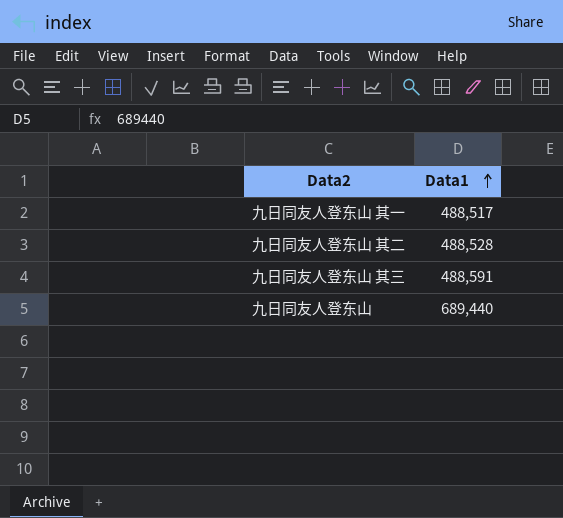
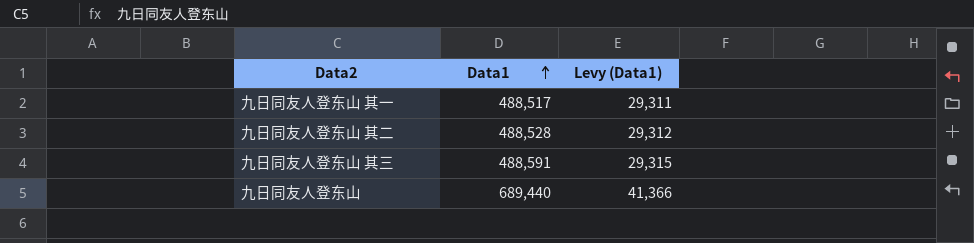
column Levy (Data1) | formula: none -> [Data1] * 0.06

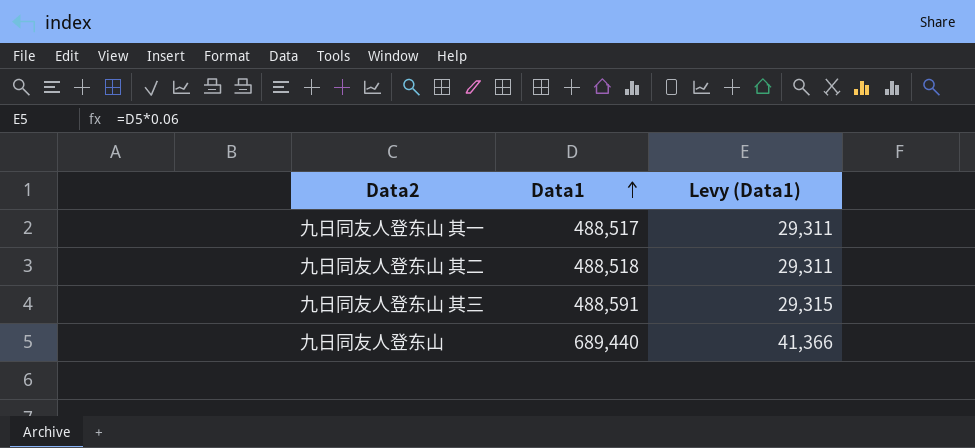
九日同友人登东山 其二 | Data1: 488,528 -> 488,518
九日同友人登东山 其二 | Levy (Data1): 29,312 -> 29,311

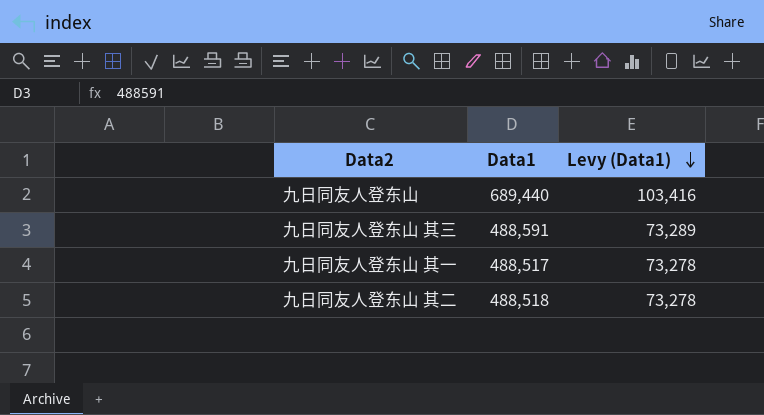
row order: Data1 ascending -> Levy (Data1) descending
column Levy (Data1) | formula: [Data1] * 0.06 -> [Data1] * 0.15

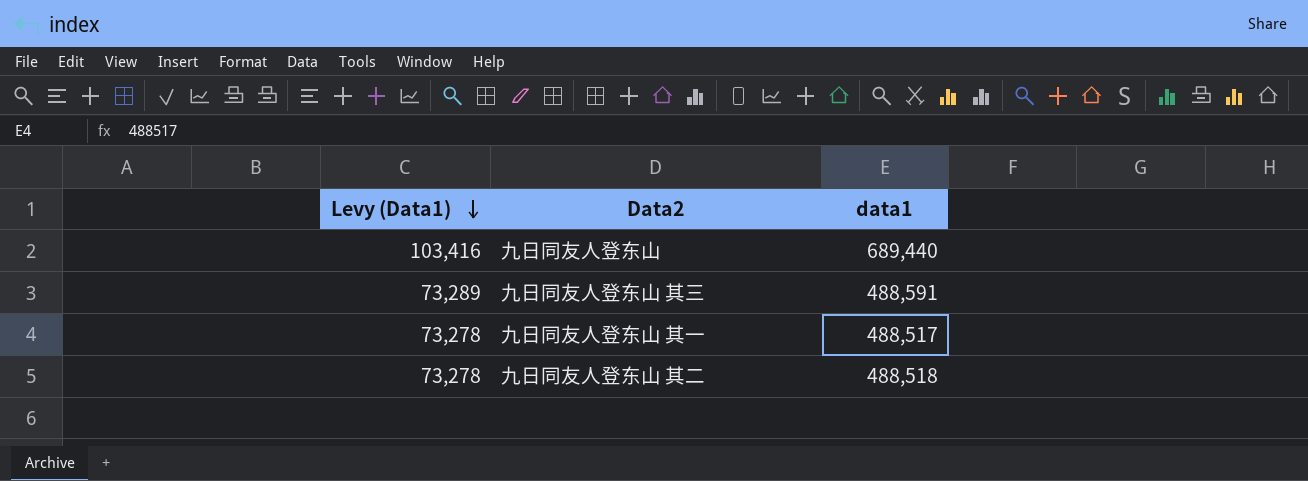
column Levy (Data1) | position: 3 -> 1
column name: Data1 -> data1

